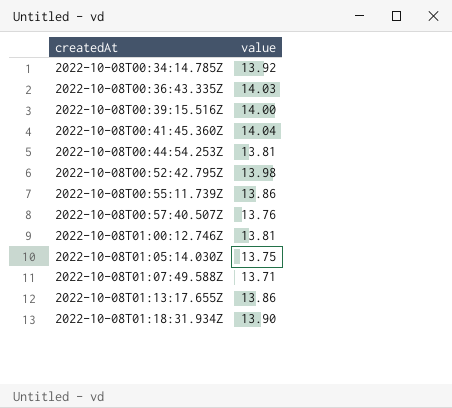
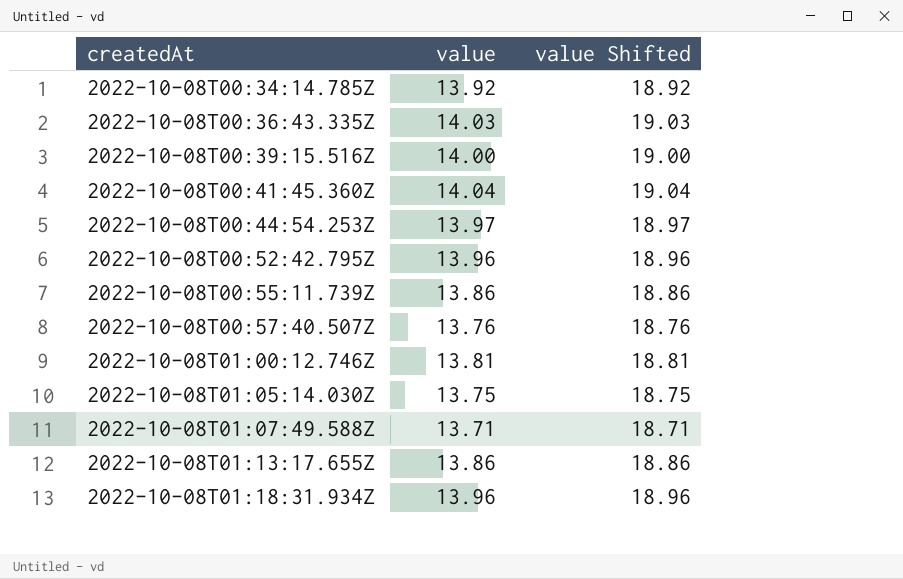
column value Shifted | formula: none -> [value] + 5
2022-10-08T00:44:54.253Z | value: 13.81 -> 13.97
2022-10-08T00:52:42.795Z | value: 13.98 -> 13.96
2022-10-08T01:18:31.934Z | value: 13.90 -> 13.96

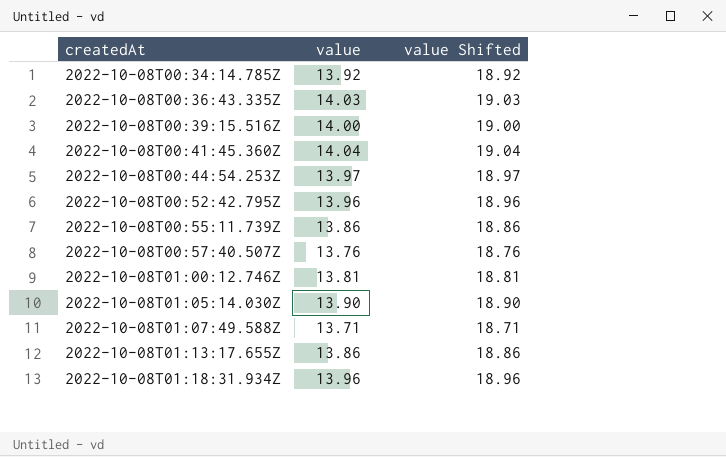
2022-10-08T01:05:14.030Z | value: 13.75 -> 13.90
2022-10-08T01:05:14.030Z | value Shifted: 18.75 -> 18.90

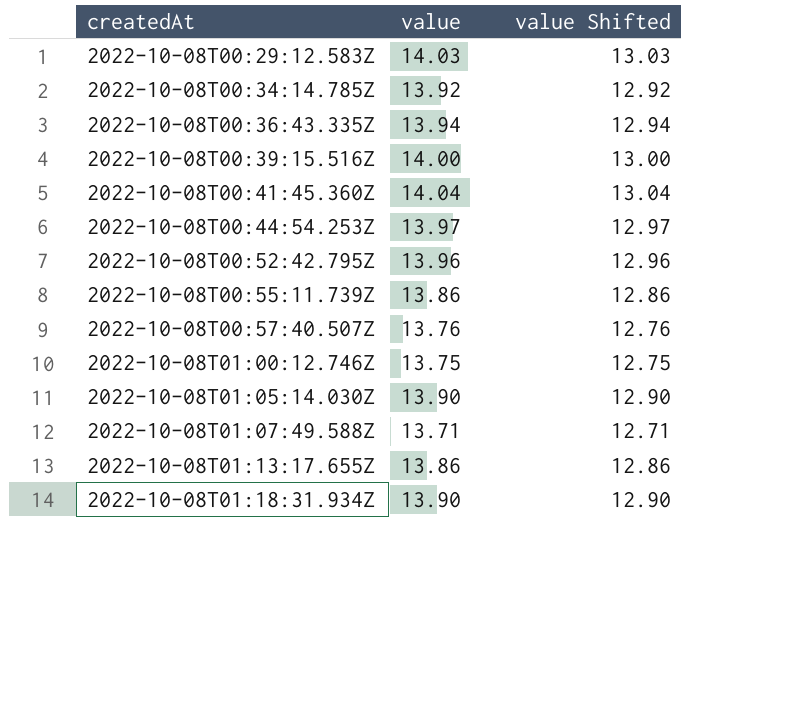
column value Shifted | formula: [value] + 5 -> [value] - 1
row 2022-10-08T00:29:12.583Z: none -> 14.03 | 13.03
2022-10-08T00:36:43.335Z | value: 14.03 -> 13.94
2022-10-08T01:00:12.746Z | value: 13.81 -> 13.75
2022-10-08T01:18:31.934Z | value: 13.96 -> 13.90

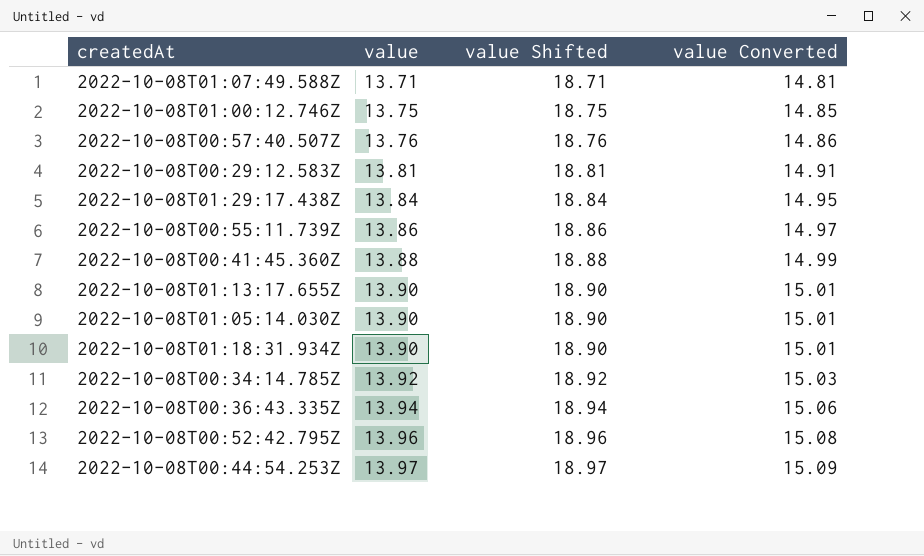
row order: createdAt ascending -> value ascending
column value Shifted | formula: [value] - 1 -> [value] + 5
column value Converted | formula: none -> [value] * 1.08
row 2022-10-08T00:39:15.516Z: 14.00 | 13.00 -> none
2022-10-08T00:29:12.583Z | value: 14.03 -> 13.81
row 2022-10-08T01:29:17.438Z: none -> 13.84 | 18.84 | 14.95
2022-10-08T00:41:45.360Z | value: 14.04 -> 13.88
2022-10-08T01:13:17.655Z | value: 13.86 -> 13.90

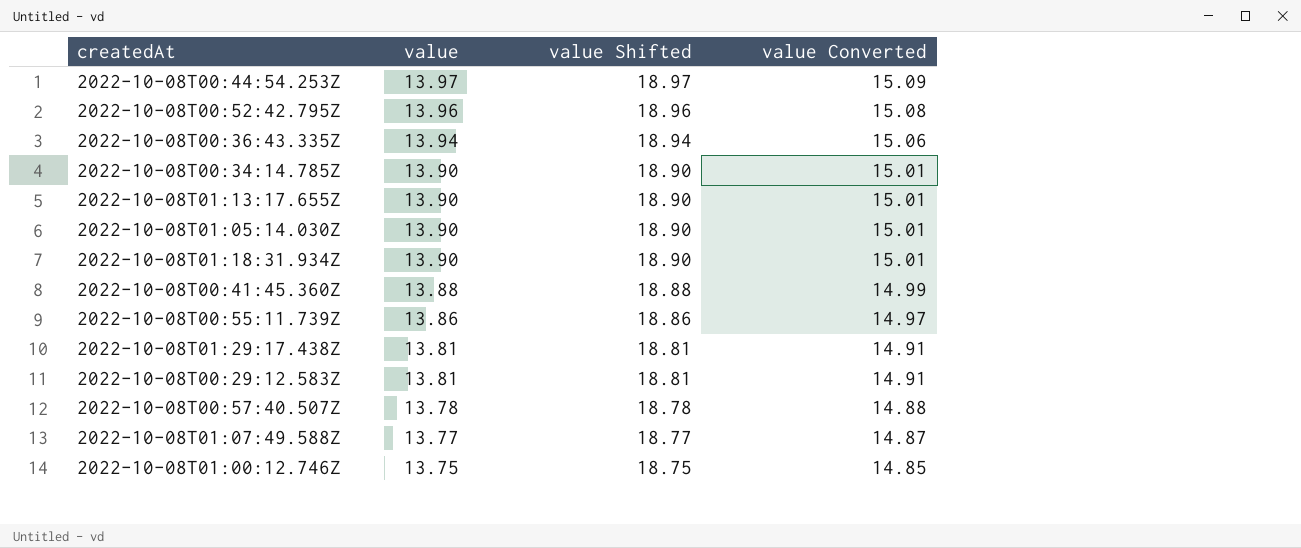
row order: value ascending -> value descending
2022-10-08T00:34:14.785Z | value: 13.92 -> 13.90
2022-10-08T00:34:14.785Z | value Shifted: 18.92 -> 18.90
2022-10-08T00:34:14.785Z | value Converted: 15.03 -> 15.01
2022-10-08T01:29:17.438Z | value: 13.84 -> 13.81
2022-10-08T01:29:17.438Z | value Shifted: 18.84 -> 18.81
2022-10-08T01:29:17.438Z | value Converted: 14.95 -> 14.91
2022-10-08T00:57:40.507Z | value: 13.76 -> 13.78
2022-10-08T00:57:40.507Z | value Shifted: 18.76 -> 18.78
2022-10-08T00:57:40.507Z | value Converted: 14.86 -> 14.88
2022-10-08T01:07:49.588Z | value: 13.71 -> 13.77
2022-10-08T01:07:49.588Z | value Shifted: 18.71 -> 18.77
2022-10-08T01:07:49.588Z | value Converted: 14.81 -> 14.87

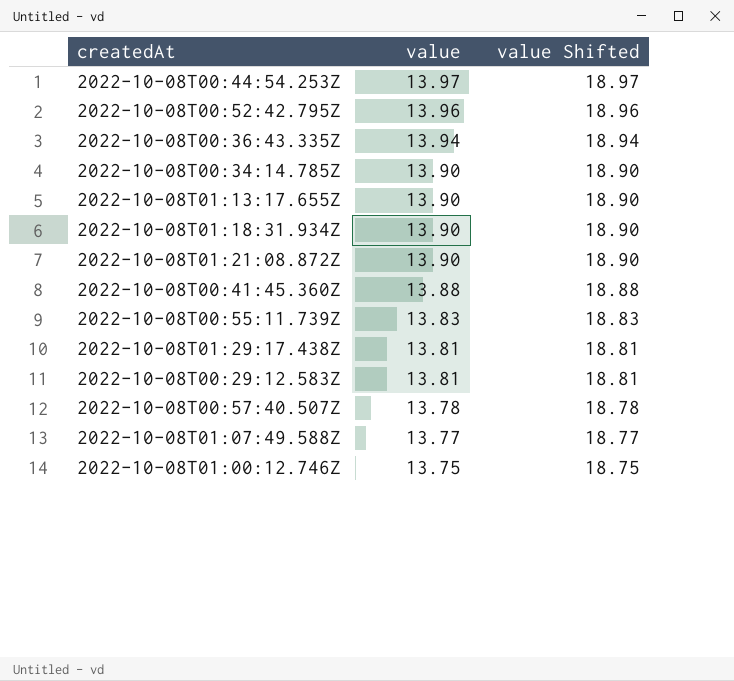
column value Converted | formula: [value] * 1.08 -> none
row 2022-10-08T01:05:14.030Z: 13.90 | 18.90 | 15.01 -> none
row 2022-10-08T01:21:08.872Z: none -> 13.90 | 18.90
2022-10-08T00:55:11.739Z | value: 13.86 -> 13.83
2022-10-08T00:55:11.739Z | value Shifted: 18.86 -> 18.83

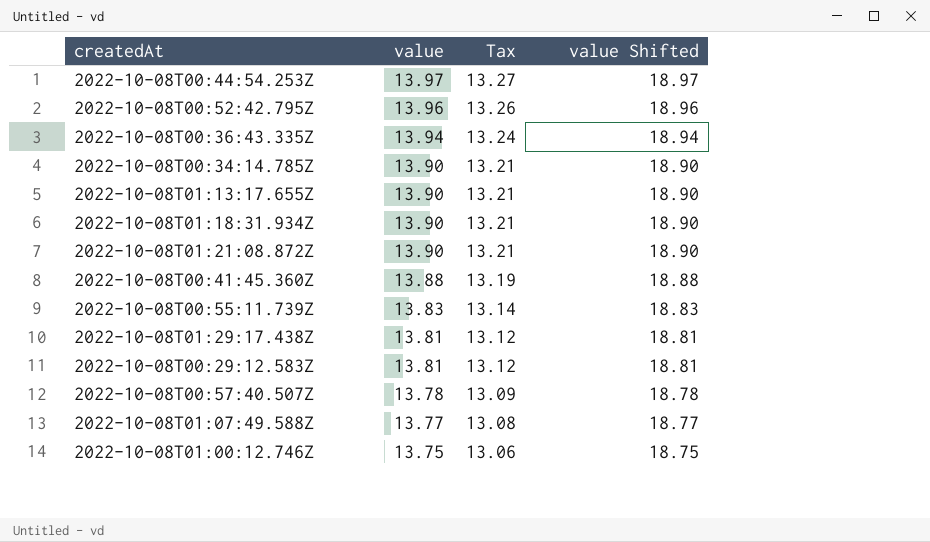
column Tax | formula: none -> [value] * 0.95

